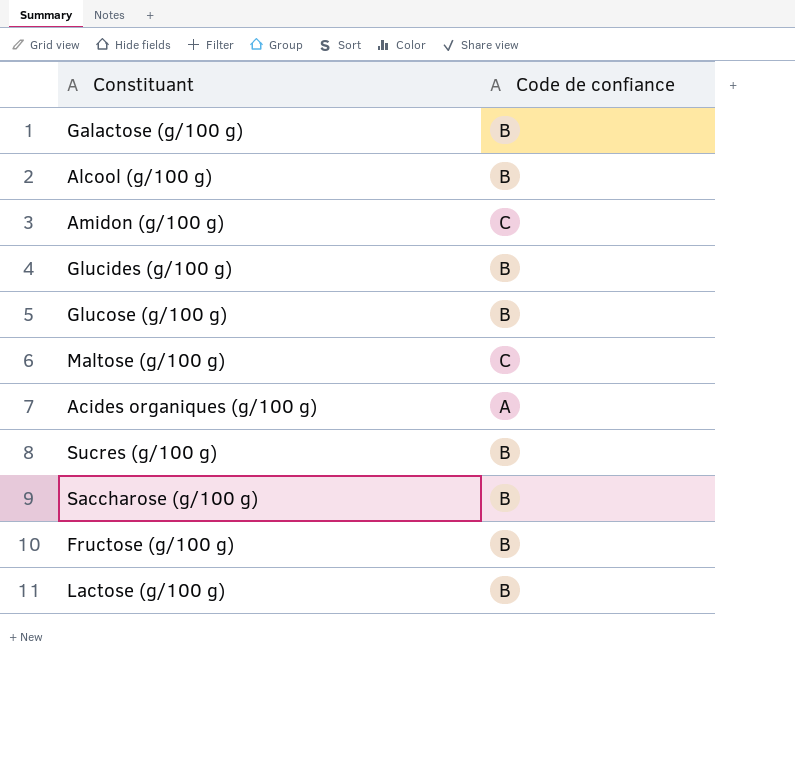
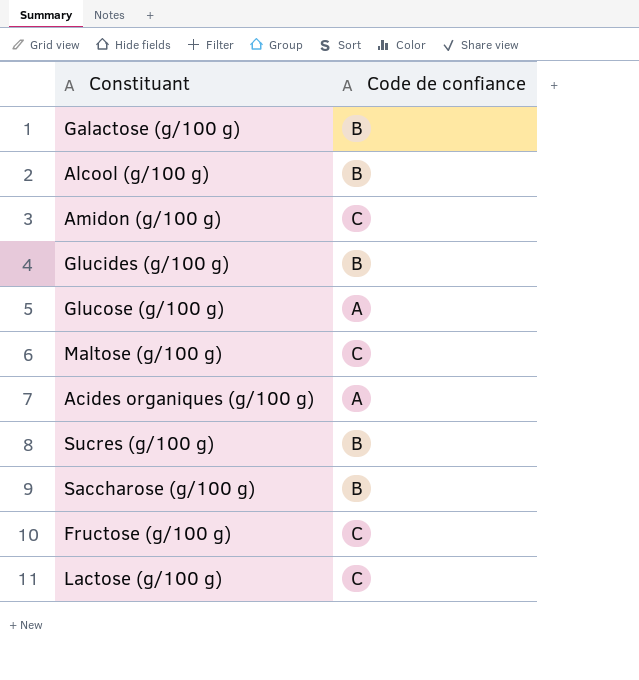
Glucose (g/100 g) | Code de confiance: B -> A
Fructose (g/100 g) | Code de confiance: B -> C
Lactose (g/100 g) | Code de confiance: B -> C

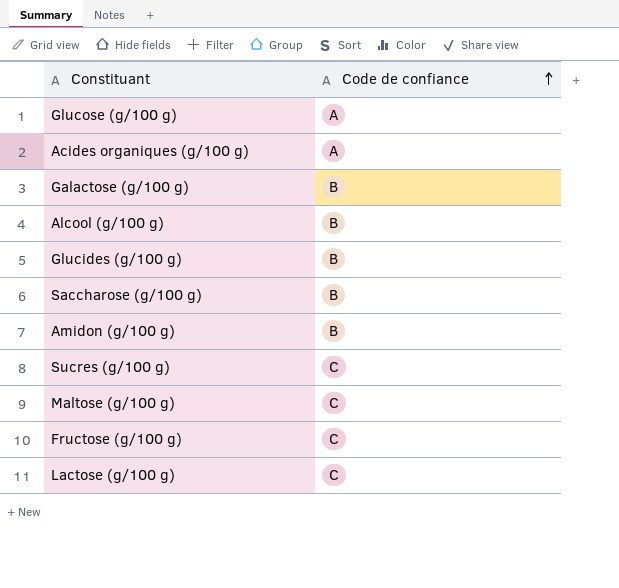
row order: none -> Code de confiance ascending
Amidon (g/100 g) | Code de confiance: C -> B
Sucres (g/100 g) | Code de confiance: B -> C

